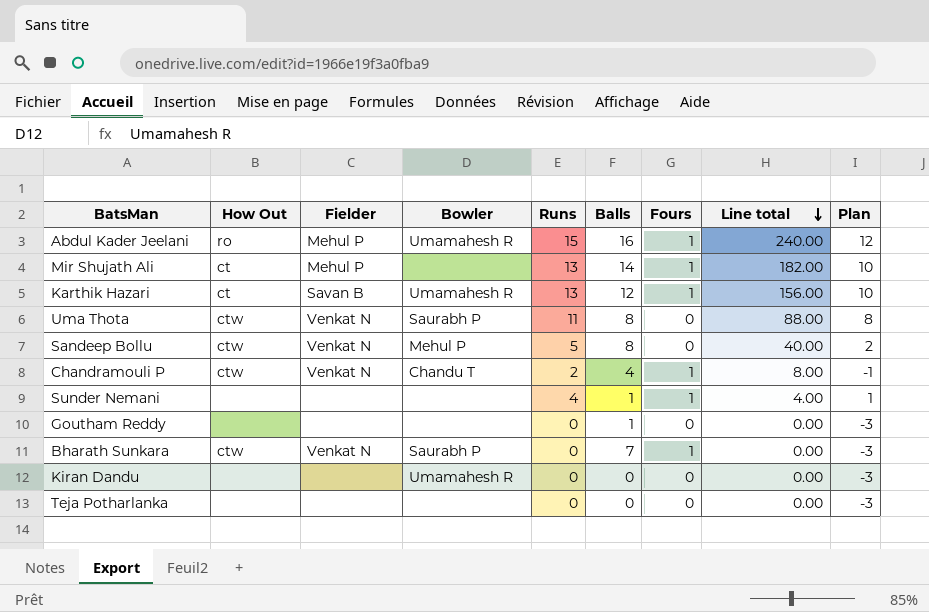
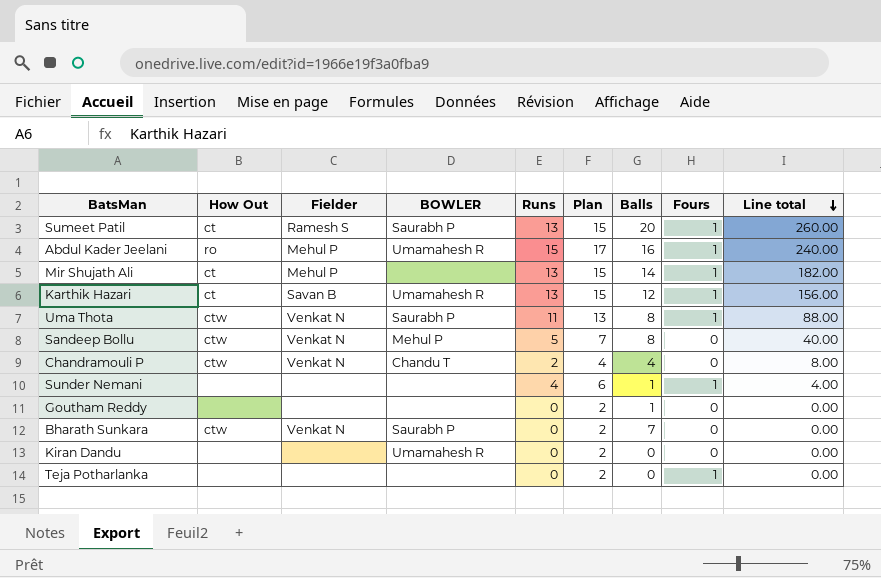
column name: Bowler -> BOWLER
column Plan | formula: [Runs] - 3 -> [Runs] + 2
column Plan | position: 9 -> 6
row Sumeet Patil: none -> ct | Ramesh S | Saurabh P | 13 | 15 | 20 | 1 | 260.00
Uma Thota | Fours: 0 -> 1
Chandramouli P | Fours: 1 -> 0
Bharath Sunkara | Fours: 1 -> 0
Teja Potharlanka | Fours: 0 -> 1

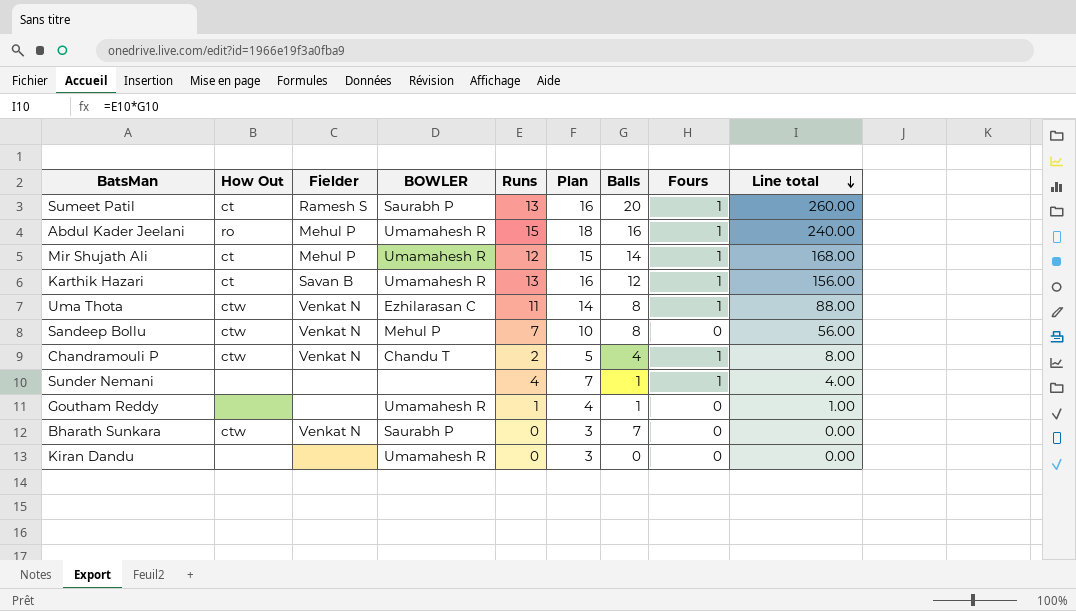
column Plan | formula: [Runs] + 2 -> [Runs] + 3
row Teja Potharlanka: none | none | none | 0 | 2 | 0 | 1 | 0.00 -> none
Mir Shujath Ali | BOWLER: none -> Umamahesh R
Mir Shujath Ali | Runs: 13 -> 12
Mir Shujath Ali | Line total: 182.00 -> 168.00
Uma Thota | BOWLER: Saurabh P -> Ezhilarasan C
Sandeep Bollu | Runs: 5 -> 7
Sandeep Bollu | Line total: 40.00 -> 56.00
Chandramouli P | Fours: 0 -> 1
Goutham Reddy | BOWLER: none -> Umamahesh R
Goutham Reddy | Runs: 0 -> 1
Goutham Reddy | Line total: 0.00 -> 1.00

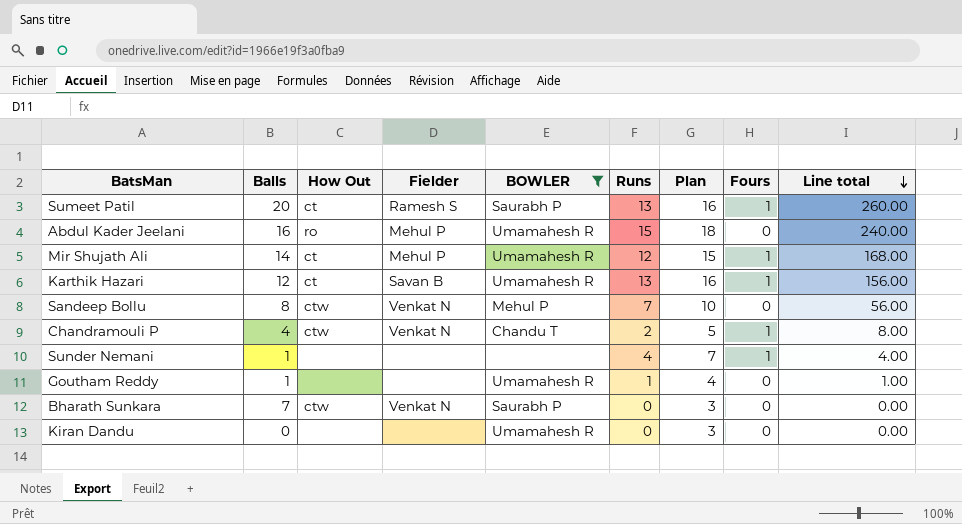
filter: none -> BOWLER != Ezhilarasan C
column Balls | position: 7 -> 2
Abdul Kader Jeelani | Fours: 1 -> 0

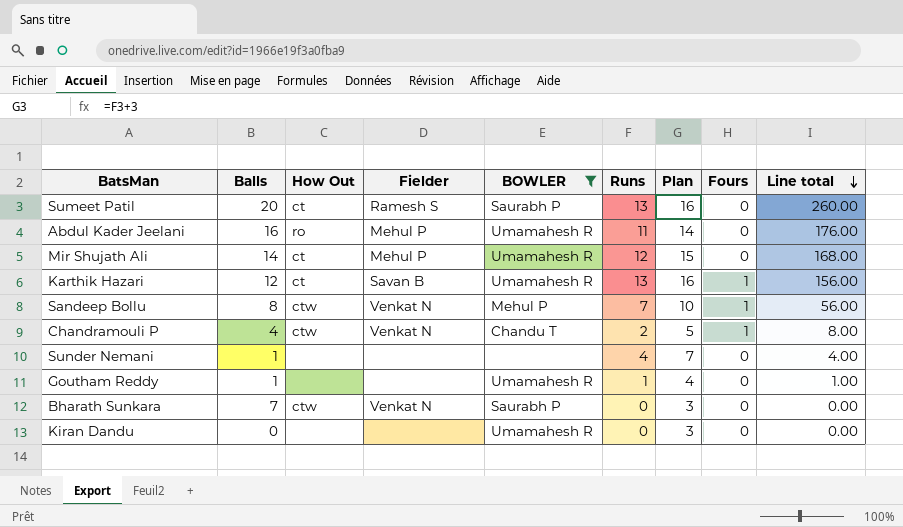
Sumeet Patil | Fours: 1 -> 0
Abdul Kader Jeelani | Runs: 15 -> 11
Abdul Kader Jeelani | Plan: 18 -> 14
Abdul Kader Jeelani | Line total: 240.00 -> 176.00
Mir Shujath Ali | Fours: 1 -> 0
Sandeep Bollu | Fours: 0 -> 1
Sunder Nemani | Fours: 1 -> 0

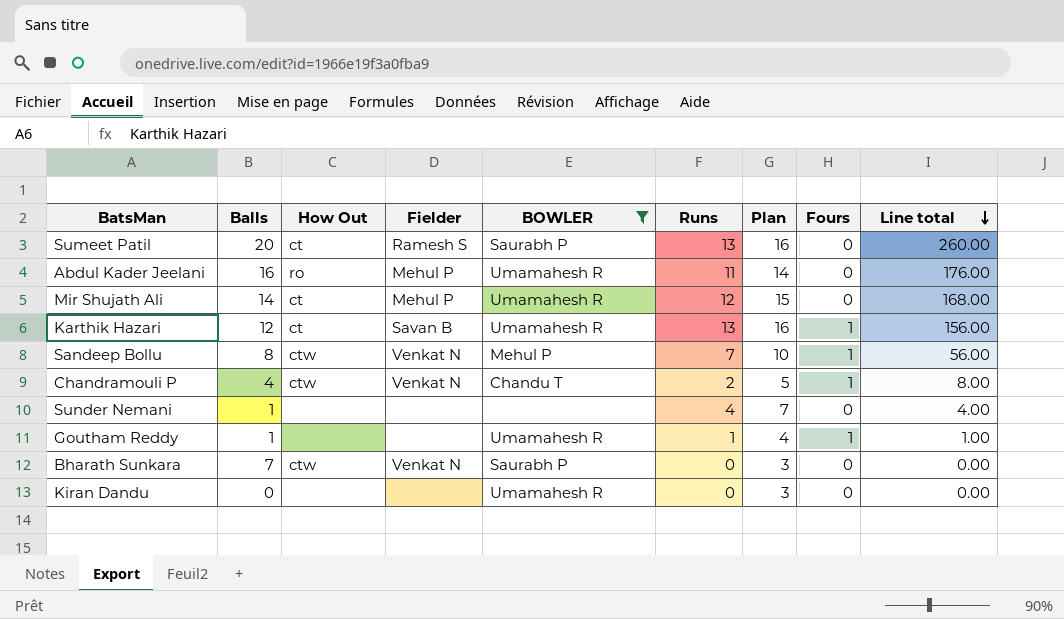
Goutham Reddy | Fours: 0 -> 1

